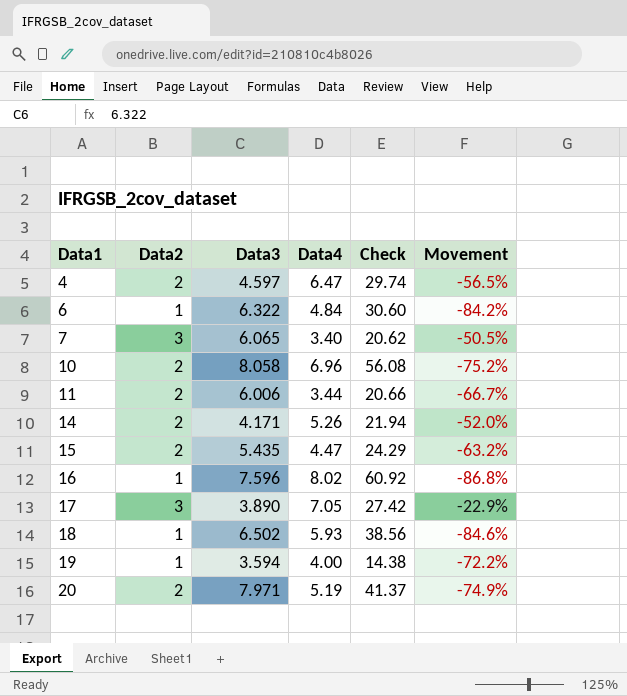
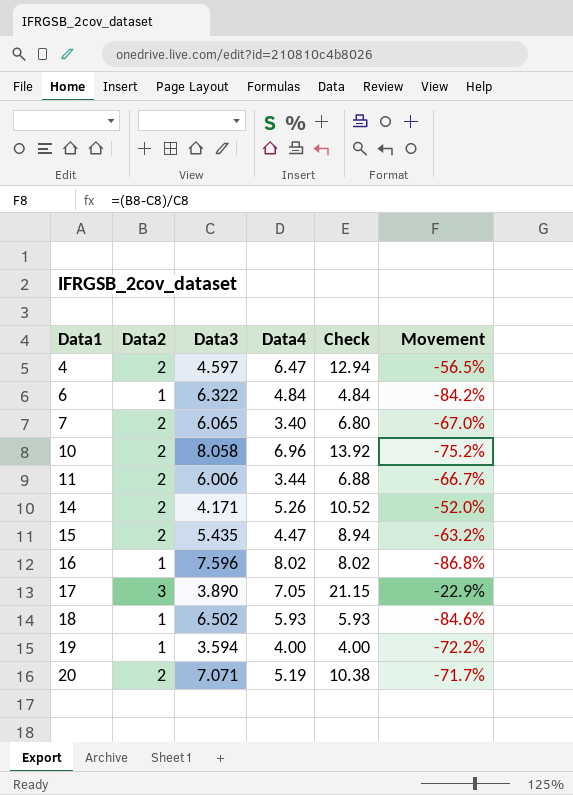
column Check | formula: [Data3] * [Data4] -> [Data2] * [Data4]
7 | Data2: 3 -> 2
7 | Movement: -50.5% -> -67.0%
20 | Data3: 7.971 -> 7.071
20 | Movement: -74.9% -> -71.7%

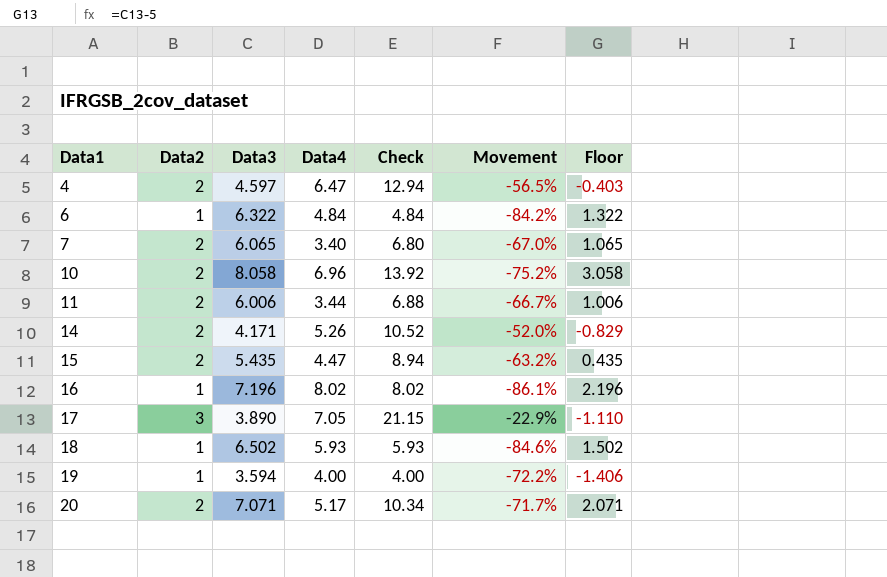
column Floor | formula: none -> [Data3] - 5
16 | Data3: 7.596 -> 7.196
16 | Movement: -86.8% -> -86.1%
20 | Data4: 5.19 -> 5.17
20 | Check: 10.38 -> 10.34

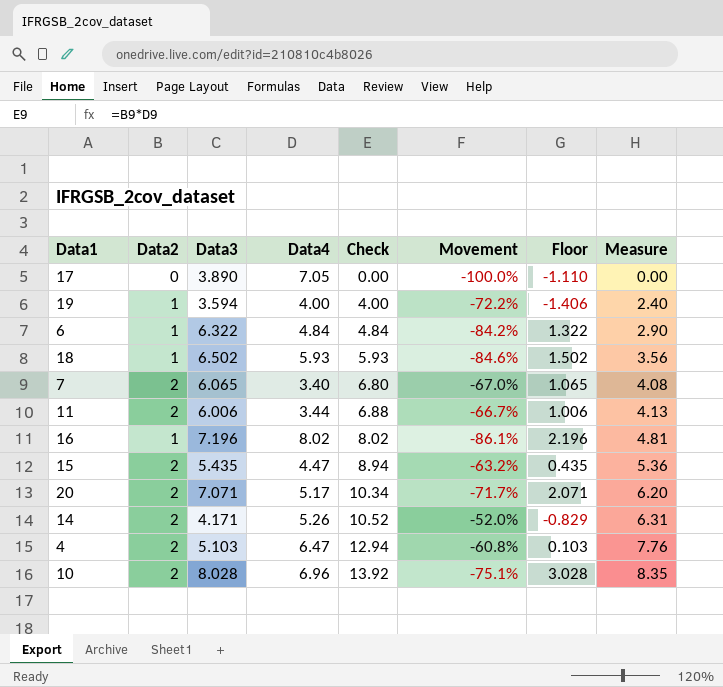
row order: Data1 ascending -> Check ascending
column Measure | formula: none -> [Check] * 0.6
17 | Data2: 3 -> 0
17 | Check: 21.15 -> 0.00
17 | Movement: -22.9% -> -100.0%
4 | Data3: 4.597 -> 5.103
4 | Movement: -56.5% -> -60.8%
4 | Floor: -0.403 -> 0.103
10 | Data3: 8.058 -> 8.028
10 | Movement: -75.2% -> -75.1%
10 | Floor: 3.058 -> 3.028

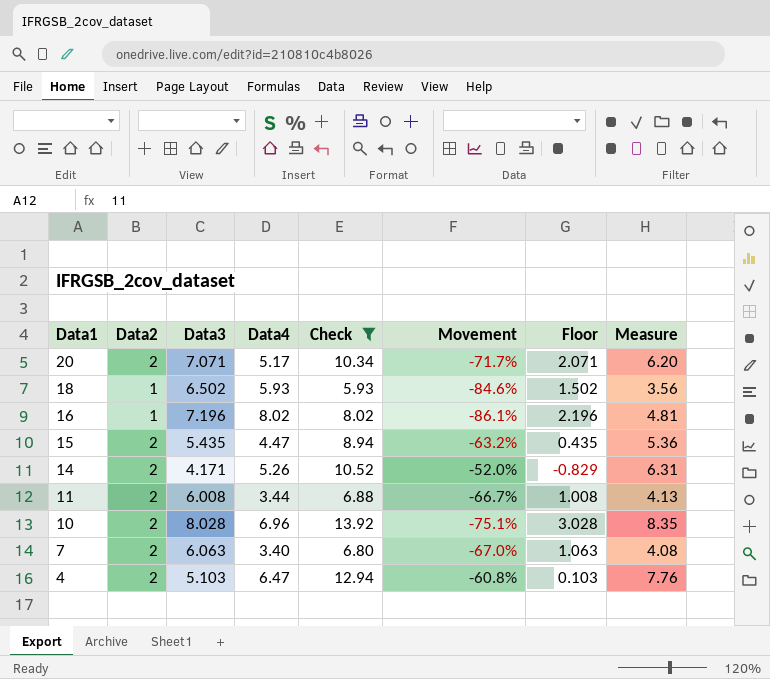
filter: none -> Check >= 5.93
row order: Check ascending -> Data1 descending
11 | Data3: 6.006 -> 6.008
11 | Floor: 1.006 -> 1.008
7 | Data3: 6.065 -> 6.063
7 | Floor: 1.065 -> 1.063

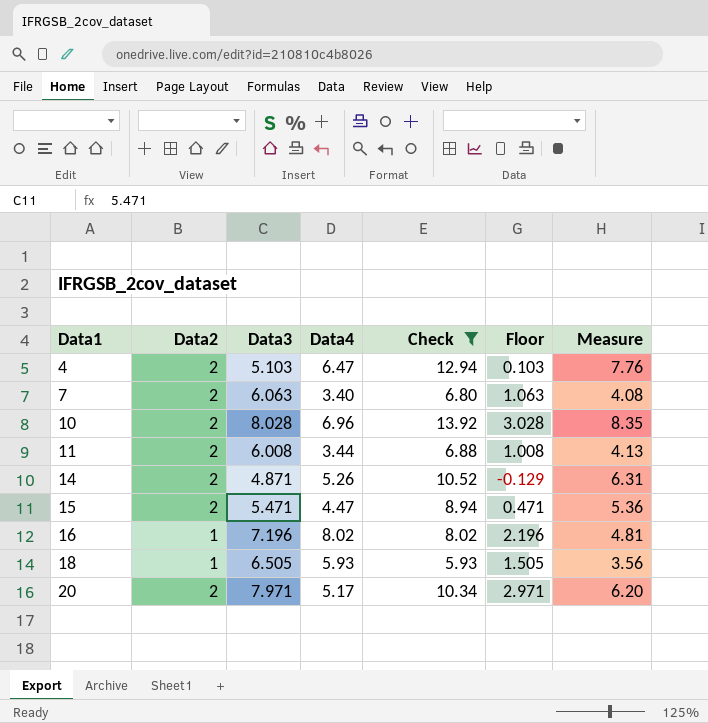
row order: Data1 descending -> Data1 ascending
column Movement | formula: ([Data2] - [Data3]) / [Data3] -> none
14 | Data3: 4.171 -> 4.871
14 | Floor: -0.829 -> -0.129
15 | Data3: 5.435 -> 5.471
15 | Floor: 0.435 -> 0.471
18 | Data3: 6.502 -> 6.505
18 | Floor: 1.502 -> 1.505
20 | Data3: 7.071 -> 7.971
20 | Floor: 2.071 -> 2.971

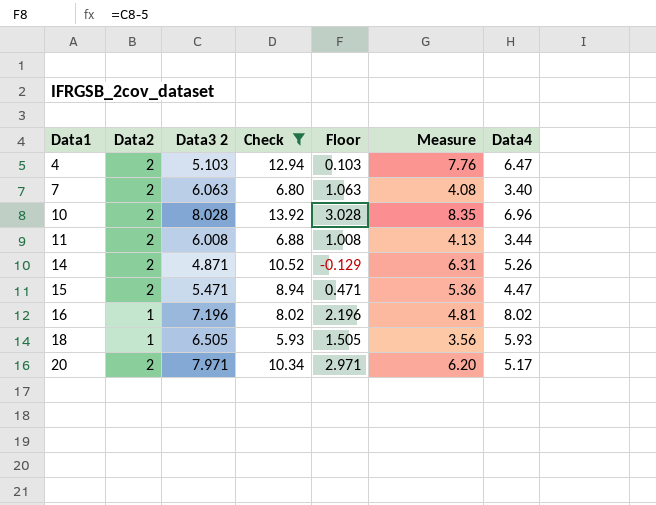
column name: Data3 -> Data3 2
column Data4 | position: 4 -> 7

